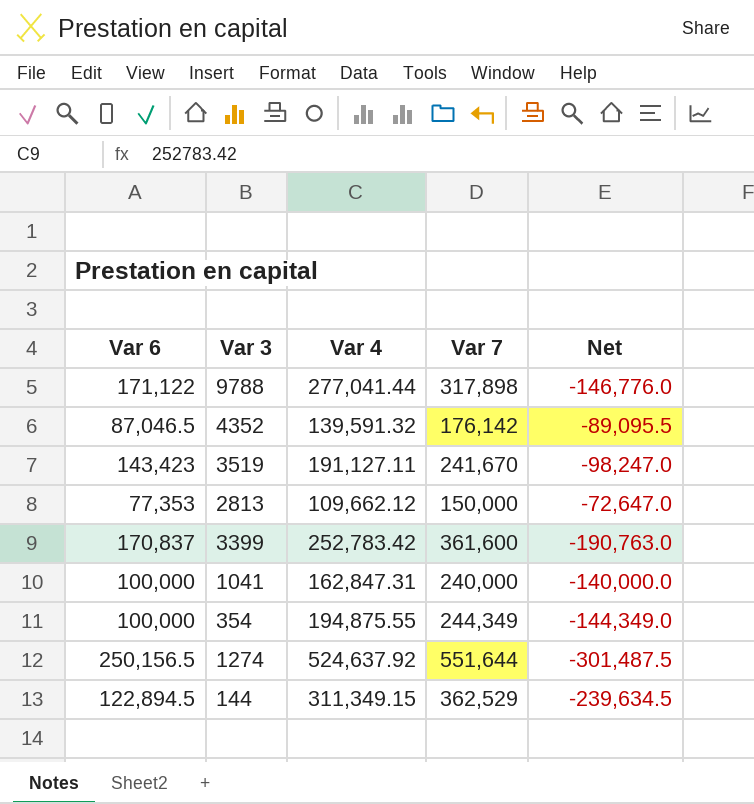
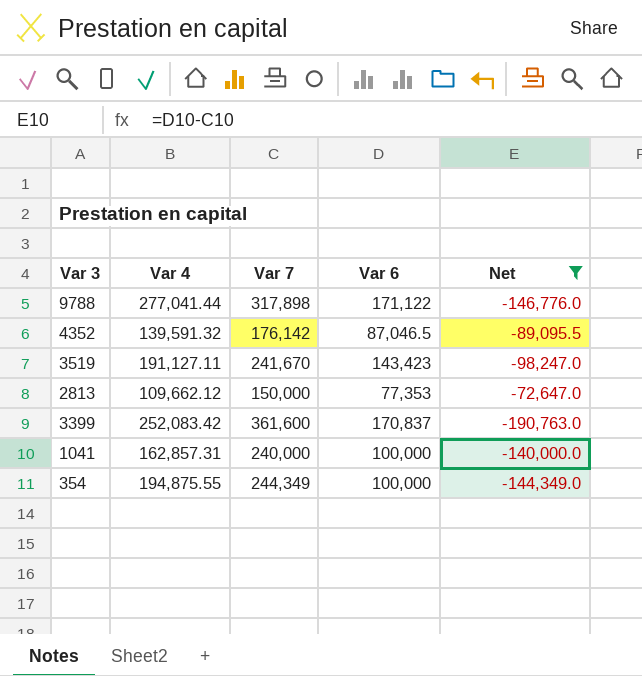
filter: none -> Net >= -190,763.0
column Var 6 | position: 1 -> 4
3399 | Var 4: 252,783.42 -> 252,083.42
1041 | Var 4: 162,847.31 -> 162,857.31

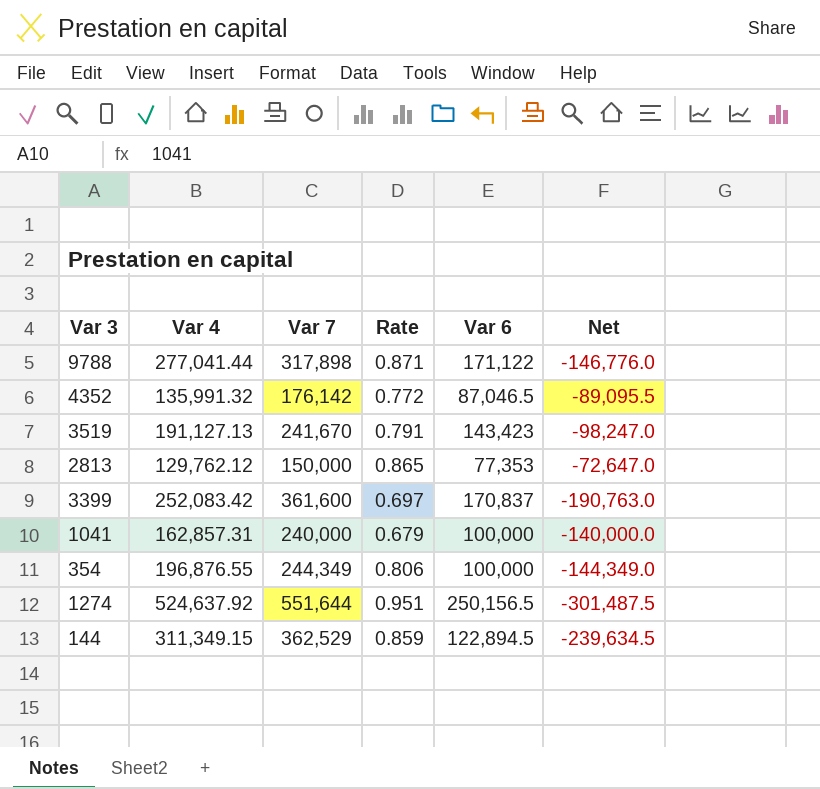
filter: Net >= -190,763.0 -> none
column Rate | formula: none -> [Var 4] / [Var 7]
4352 | Var 4: 139,591.32 -> 135,991.32
3519 | Var 4: 191,127.11 -> 191,127.13
2813 | Var 4: 109,662.12 -> 129,762.12
354 | Var 4: 194,875.55 -> 196,876.55

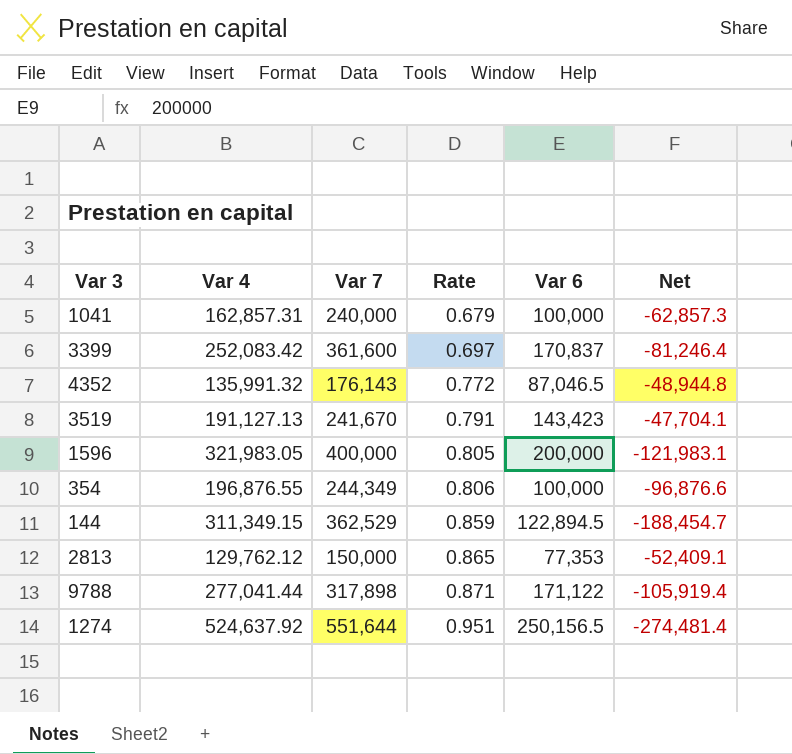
row order: none -> Rate ascending
column Net | formula: [Var 6] - [Var 7] -> [Var 6] - [Var 4]
4352 | Var 7: 176,142 -> 176,143
row 1596: none -> 321,983.05 | 400,000 | 0.805 | 200,000 | -121,983.1

